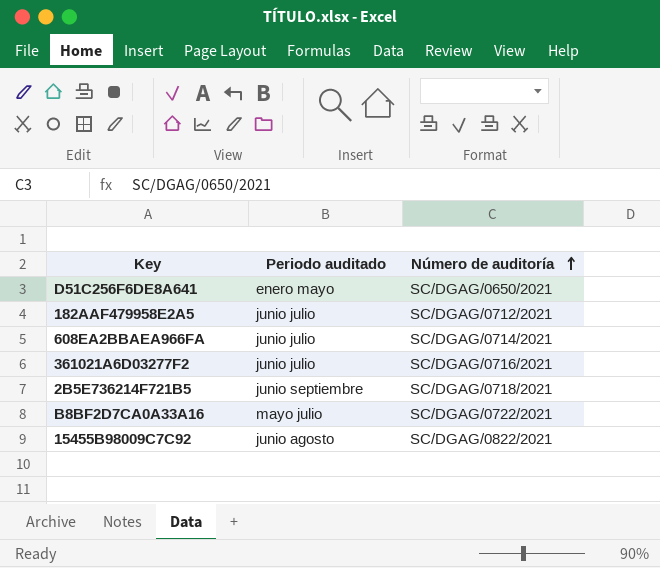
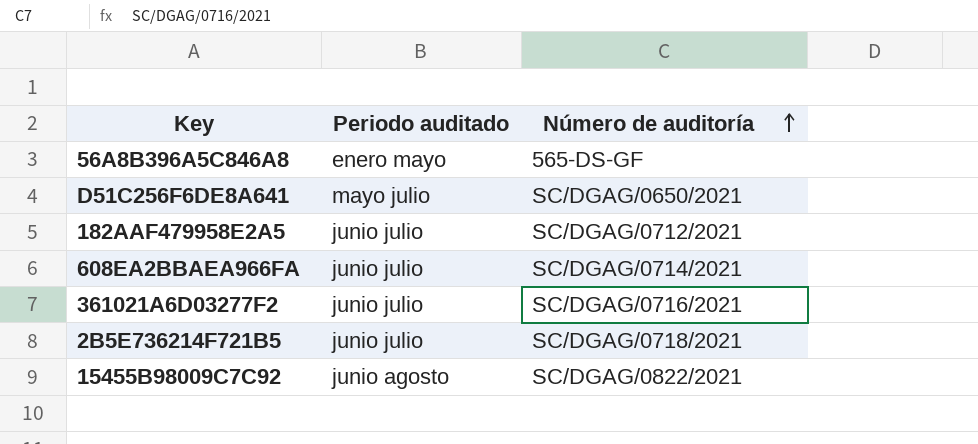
row B8BF2D7CA0A33A16: mayo julio | SC/DGAG/0722/2021 -> none
row 56A8B396A5C846A8: none -> enero mayo | 565-DS-GF
D51C256F6DE8A641 | Periodo auditado: enero mayo -> mayo julio
2B5E736214F721B5 | Periodo auditado: junio septiembre -> junio julio

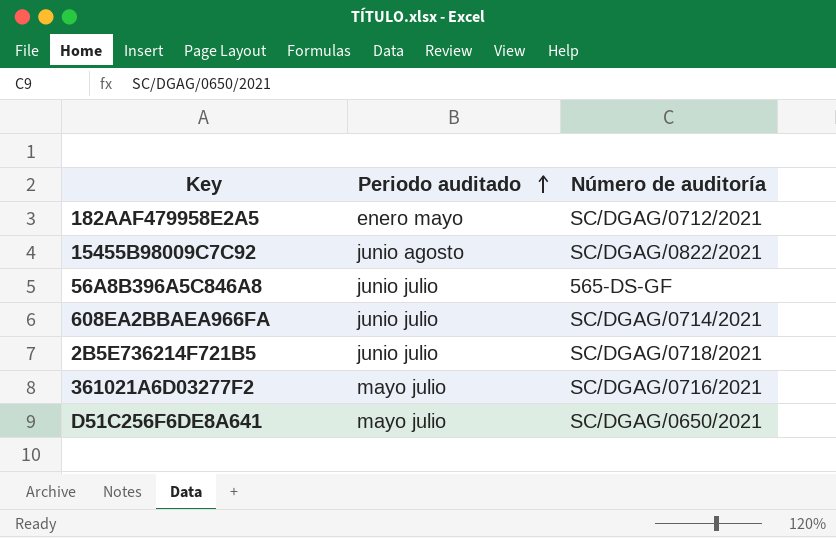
row order: Número de auditoría ascending -> Periodo auditado ascending
182AAF479958E2A5 | Periodo auditado: junio julio -> enero mayo
56A8B396A5C846A8 | Periodo auditado: enero mayo -> junio julio
361021A6D03277F2 | Periodo auditado: junio julio -> mayo julio

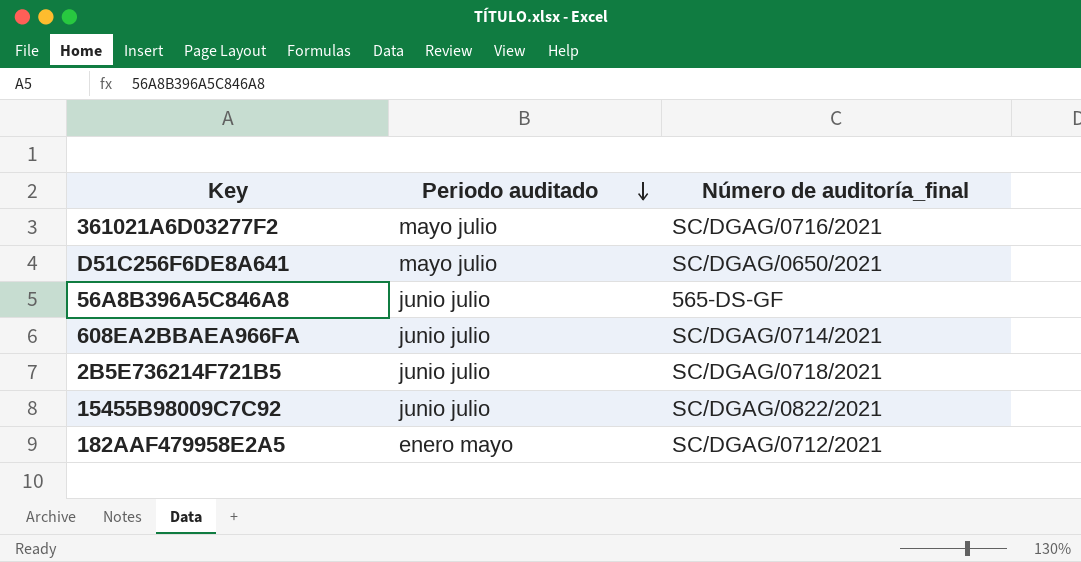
row order: Periodo auditado ascending -> Periodo auditado descending
column name: Número de auditoría -> Número de auditoría_final
15455B98009C7C92 | Periodo auditado: junio agosto -> junio julio

